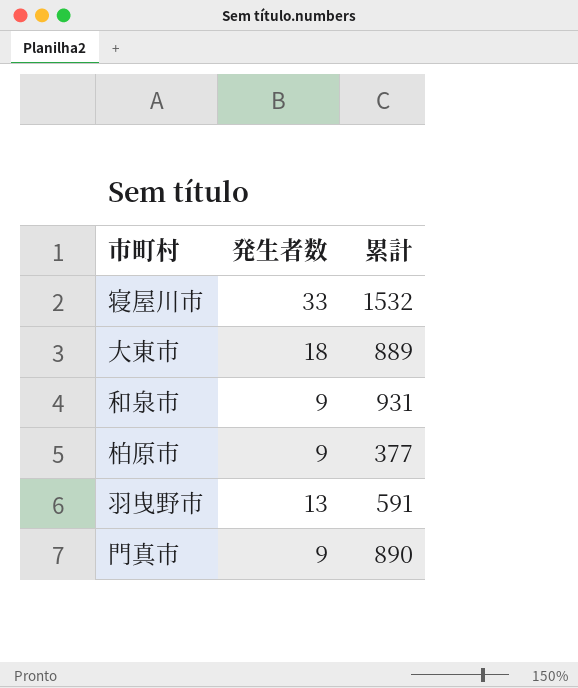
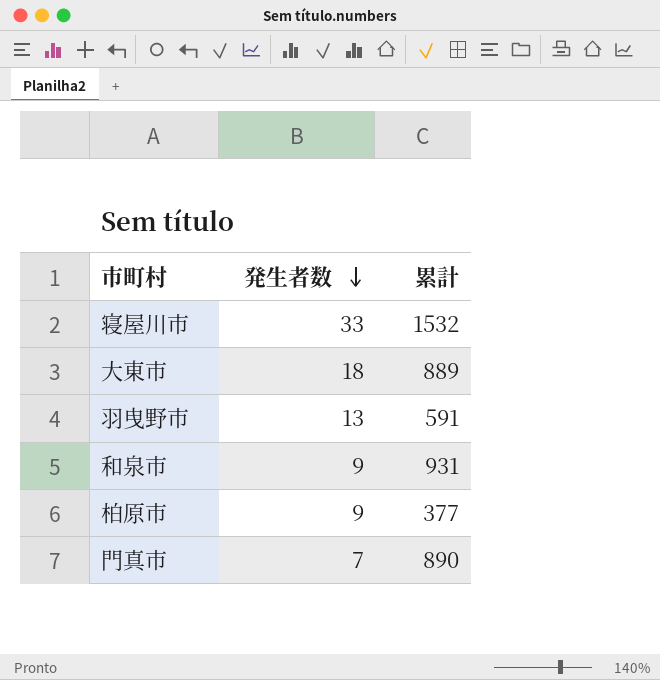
row order: none -> 発生者数 descending
門真市 | 発生者数: 9 -> 7

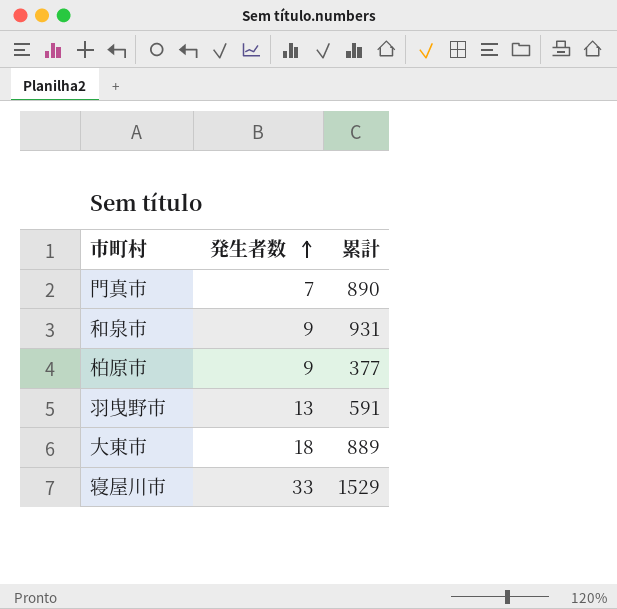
row order: 発生者数 descending -> 発生者数 ascending
寝屋川市 | 累計: 1532 -> 1529

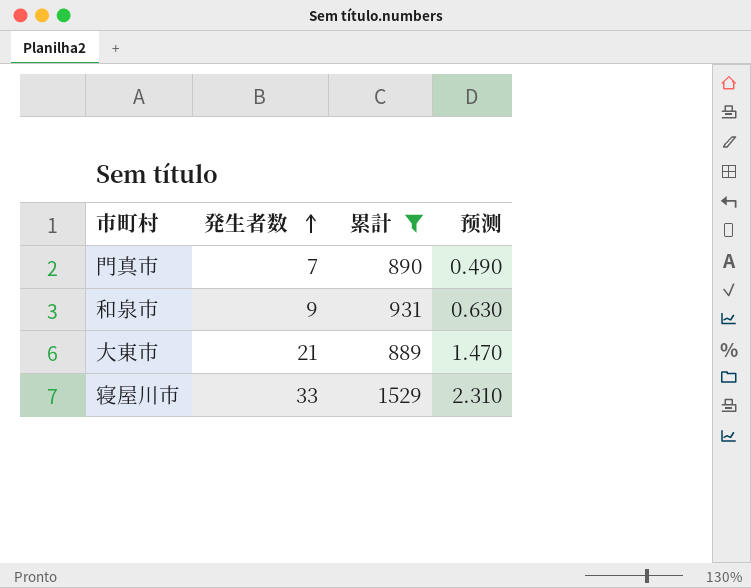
filter: none -> 累計 >= 889
column 预测 | formula: none -> [発生者数] * 0.07
大東市 | 発生者数: 18 -> 21

